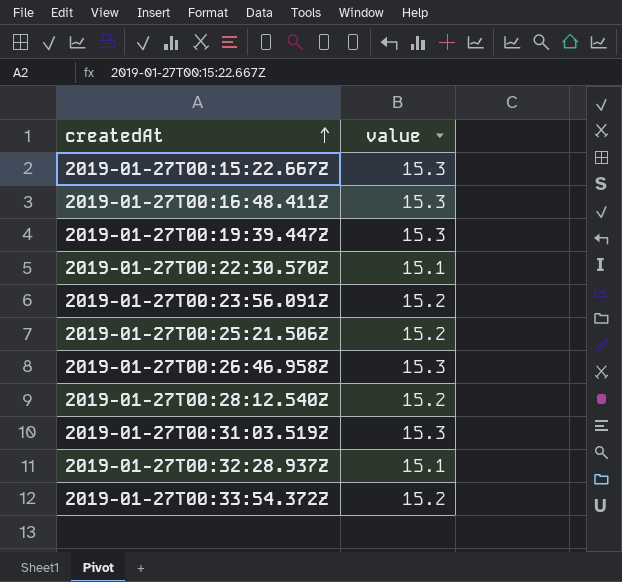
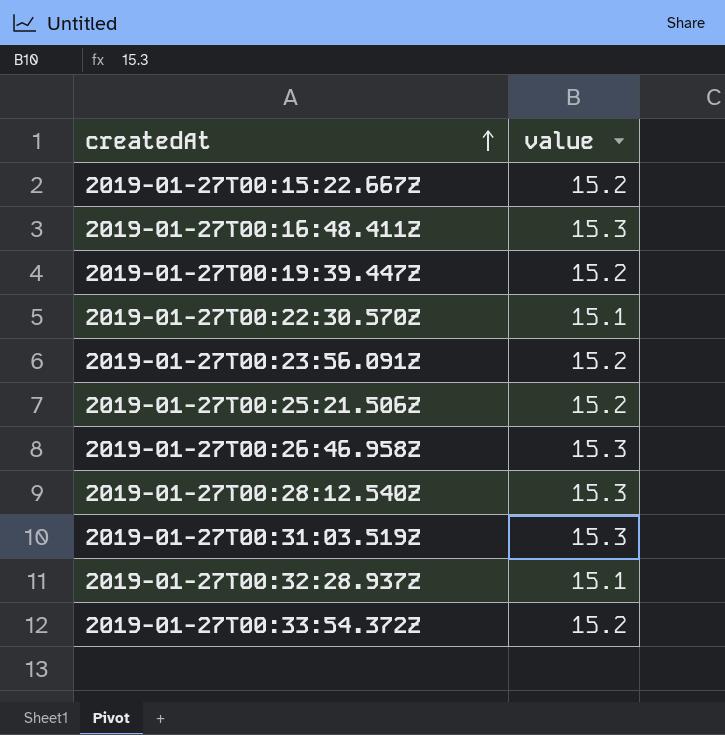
2019-01-27T00:15:22.667Z | value: 15.3 -> 15.2
2019-01-27T00:19:39.447Z | value: 15.3 -> 15.2
2019-01-27T00:28:12.540Z | value: 15.2 -> 15.3

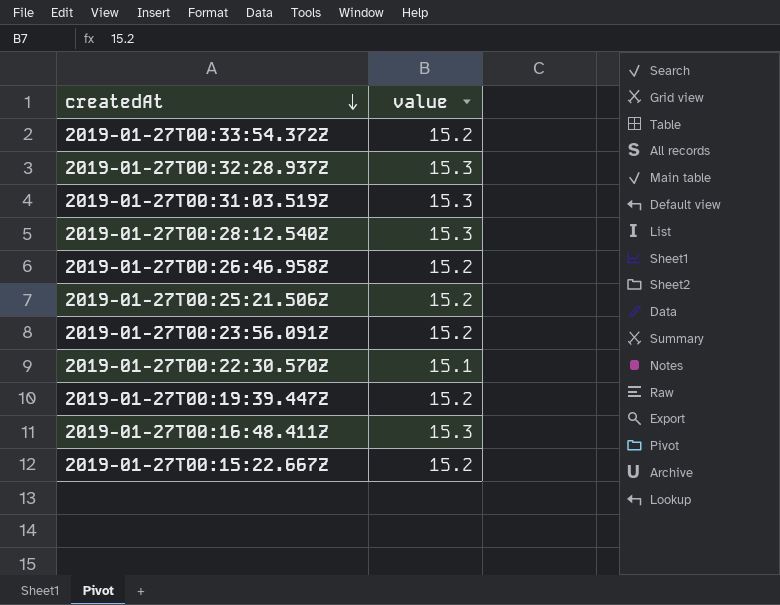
row order: createdAt ascending -> createdAt descending
2019-01-27T00:32:28.937Z | value: 15.1 -> 15.3
2019-01-27T00:26:46.958Z | value: 15.3 -> 15.2

